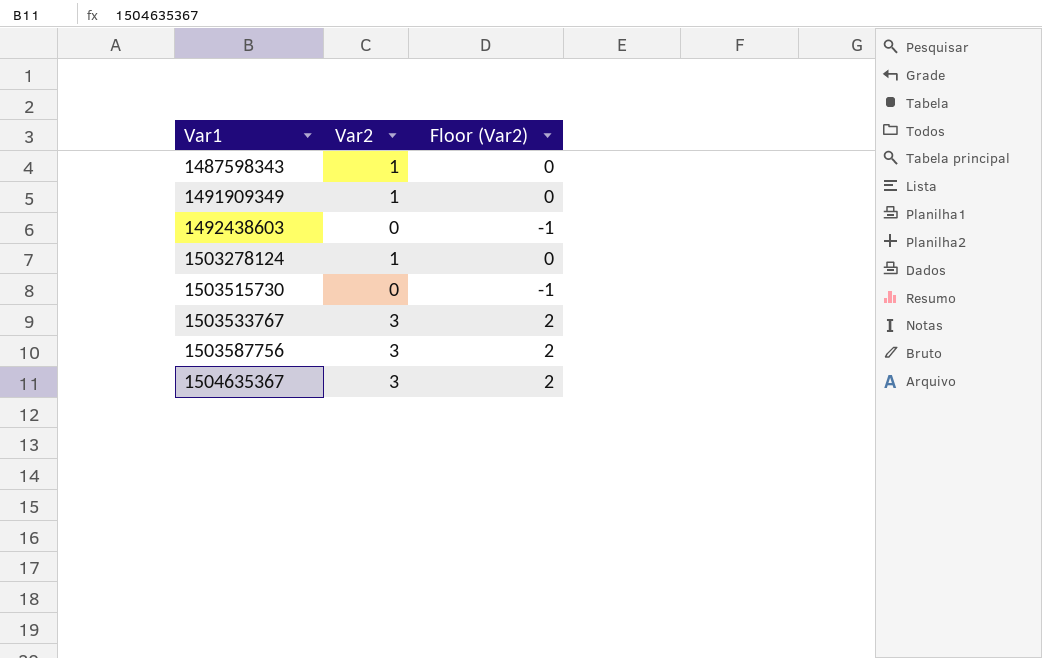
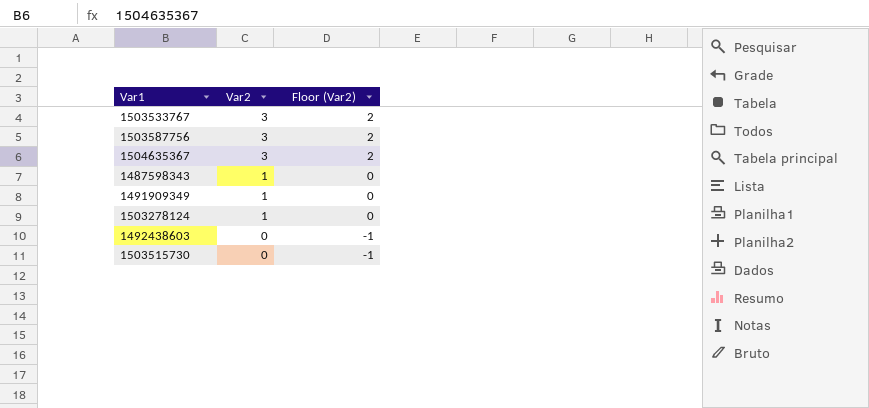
row order: Var1 ascending -> Var2 descending

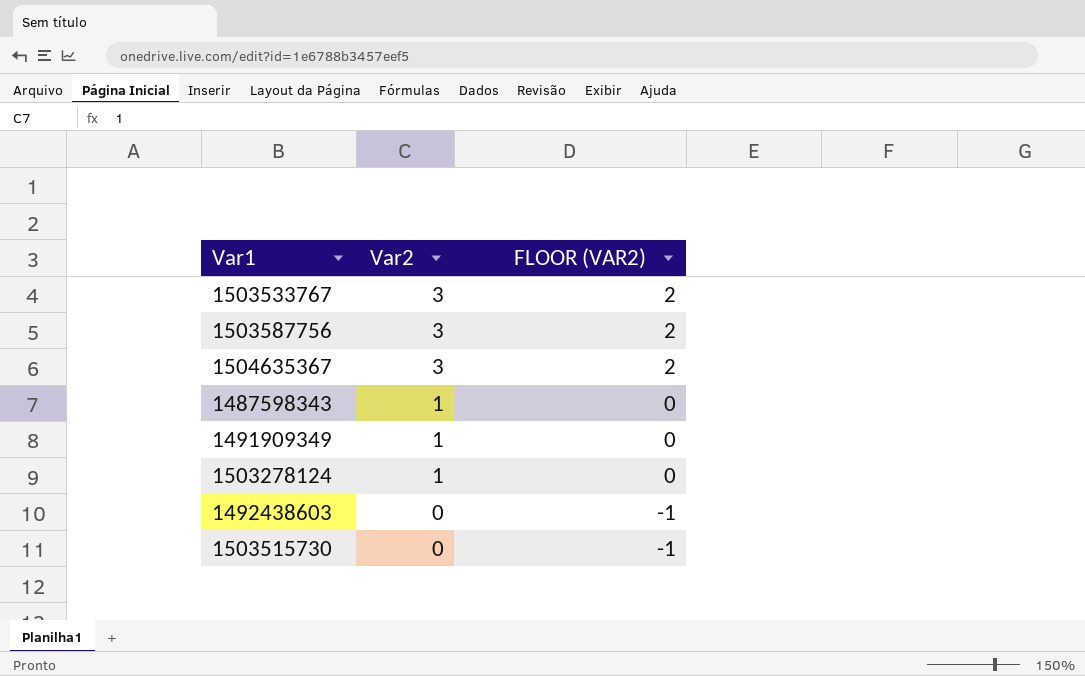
column name: Floor (Var2) -> FLOOR (VAR2)

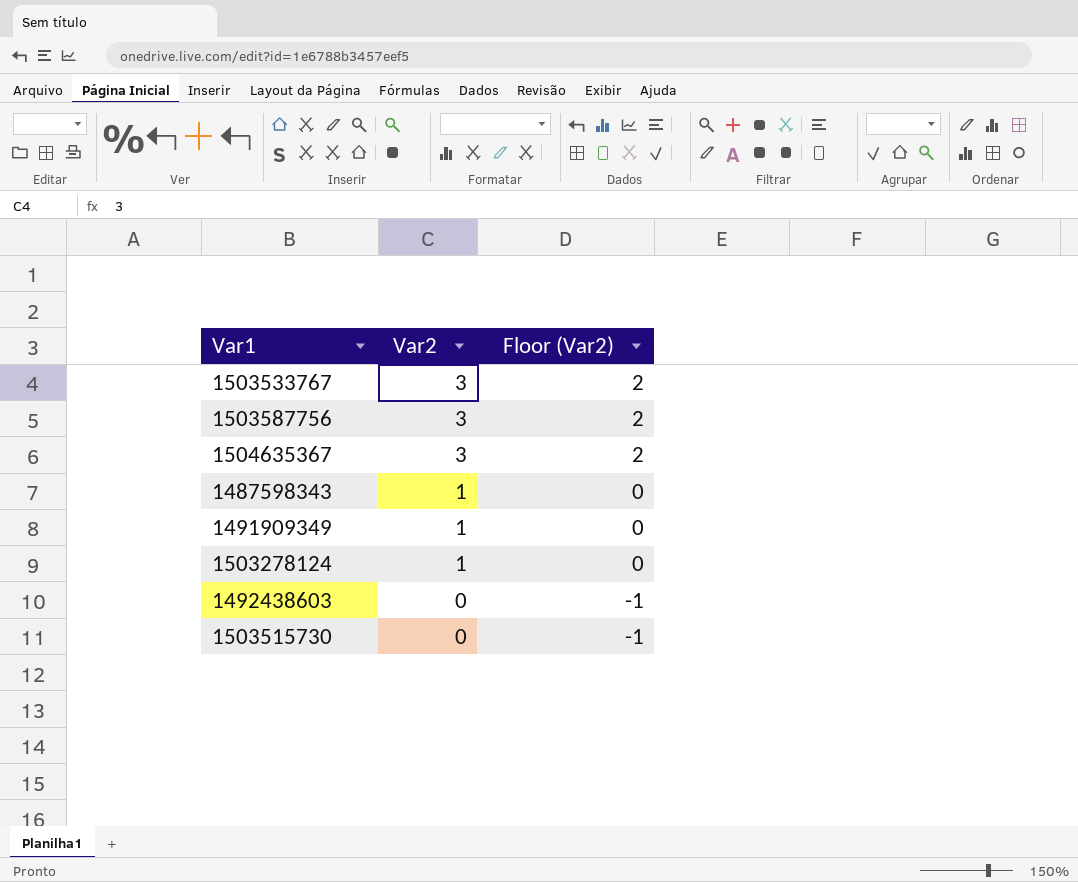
column name: FLOOR (VAR2) -> Floor (Var2)

